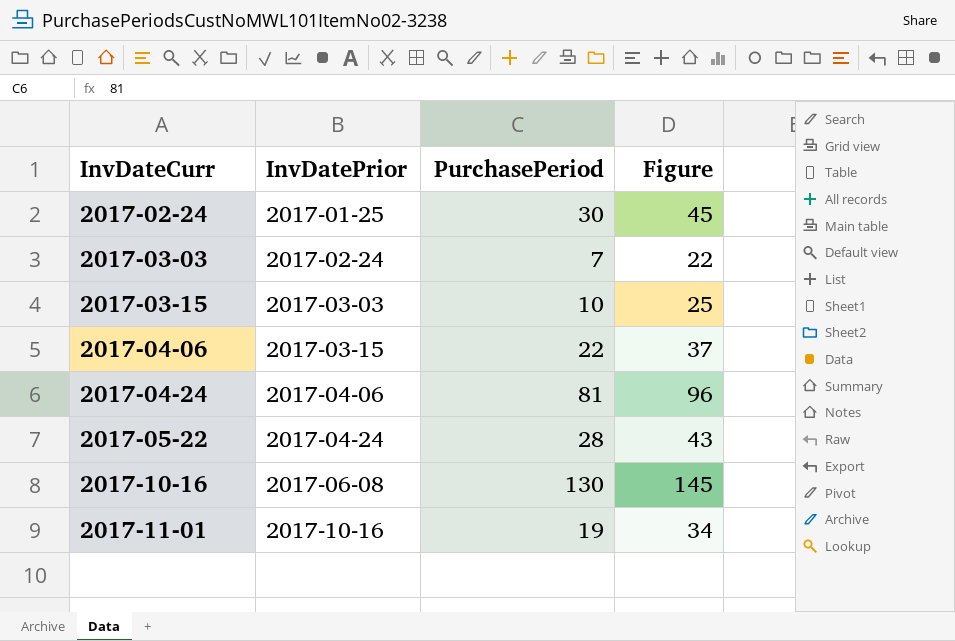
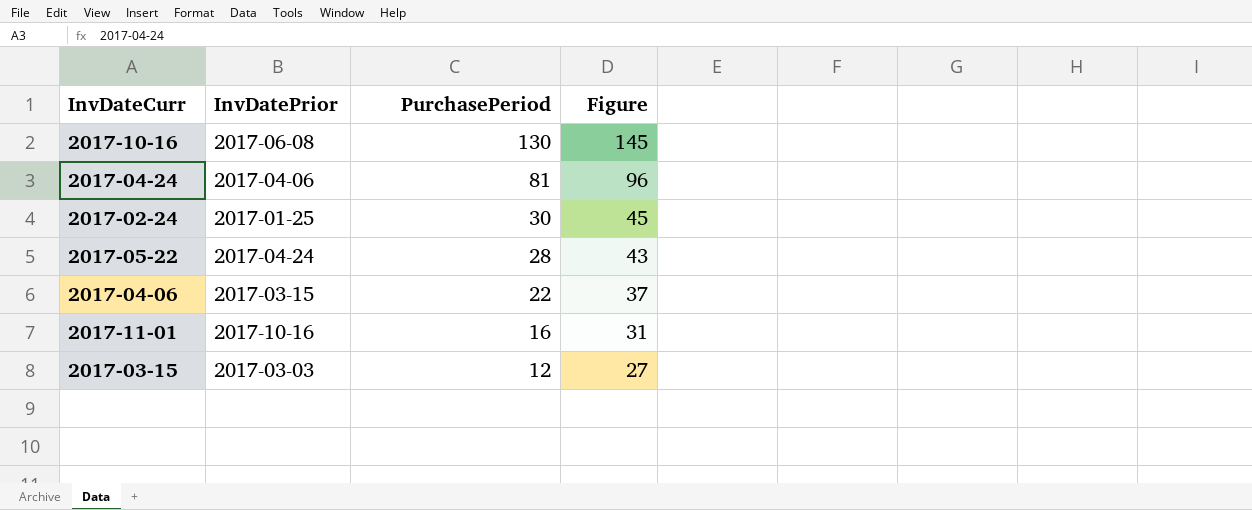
row order: InvDateCurr ascending -> PurchasePeriod descending
row 2017-03-03: 2017-02-24 | 7 | 22 -> none
2017-11-01 | PurchasePeriod: 19 -> 16
2017-11-01 | Figure: 34 -> 31
2017-03-15 | PurchasePeriod: 10 -> 12
2017-03-15 | Figure: 25 -> 27

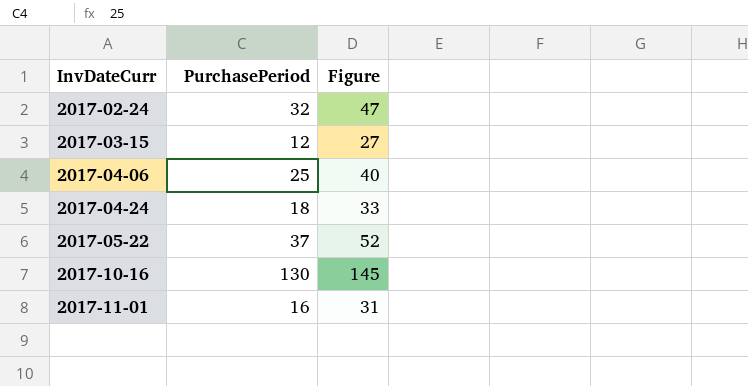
row order: PurchasePeriod descending -> InvDateCurr ascending
column InvDatePrior | position: 2 -> none
2017-02-24 | PurchasePeriod: 30 -> 32
2017-02-24 | Figure: 45 -> 47
2017-04-06 | PurchasePeriod: 22 -> 25
2017-04-06 | Figure: 37 -> 40
2017-04-24 | PurchasePeriod: 81 -> 18
2017-04-24 | Figure: 96 -> 33
2017-05-22 | PurchasePeriod: 28 -> 37
2017-05-22 | Figure: 43 -> 52

